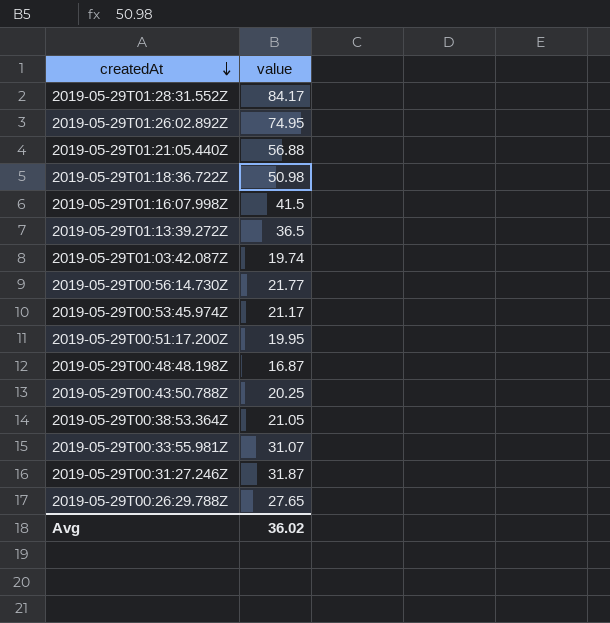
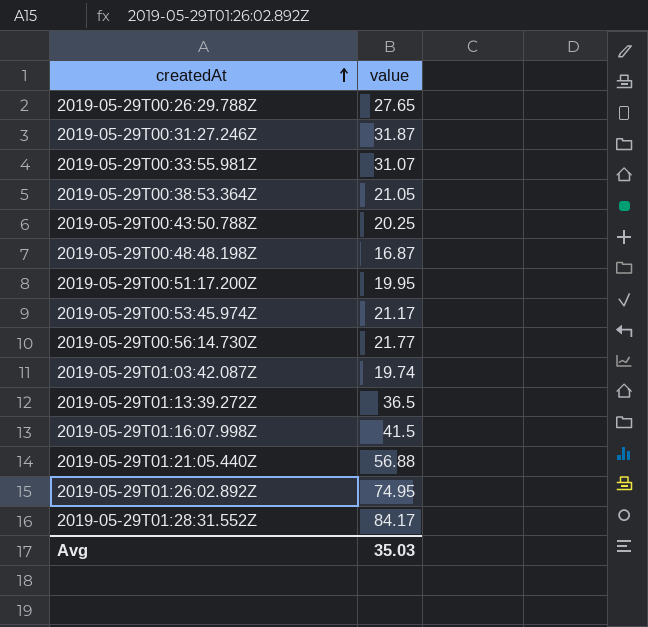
row order: createdAt descending -> createdAt ascending
row 2019-05-29T01:18:36.722Z: 50.98 -> none
Avg | value: 36.02 -> 35.03

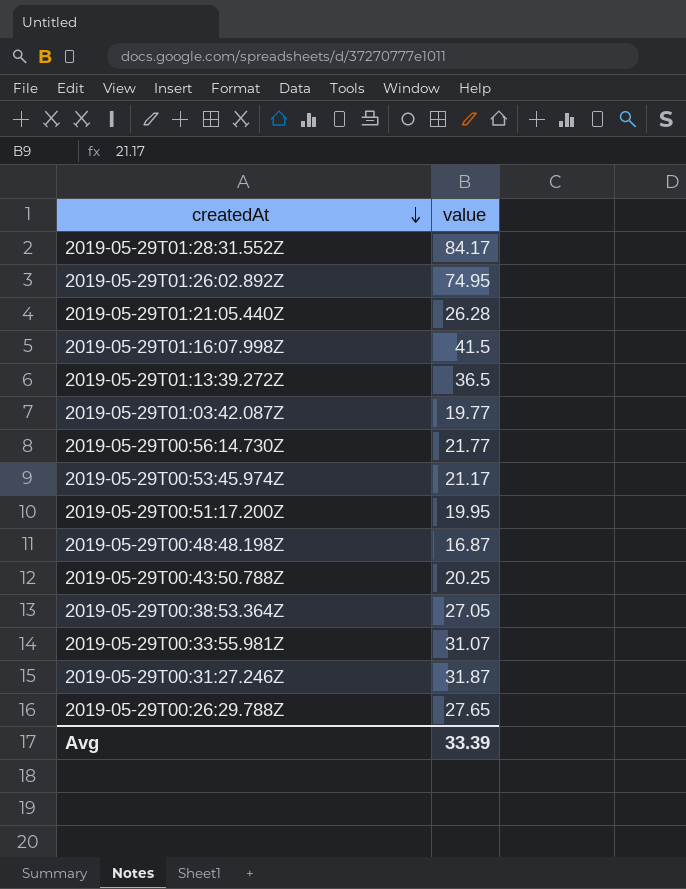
row order: createdAt ascending -> createdAt descending
2019-05-29T01:21:05.440Z | value: 56.88 -> 26.28
2019-05-29T01:03:42.087Z | value: 19.74 -> 19.77
2019-05-29T00:38:53.364Z | value: 21.05 -> 27.05
Avg | value: 35.03 -> 33.39

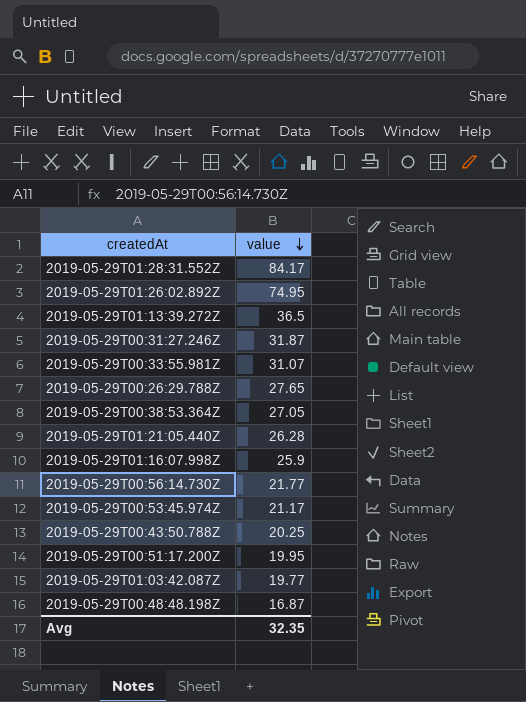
row order: createdAt descending -> value descending
2019-05-29T01:16:07.998Z | value: 41.5 -> 25.9
Avg | value: 33.39 -> 32.35

